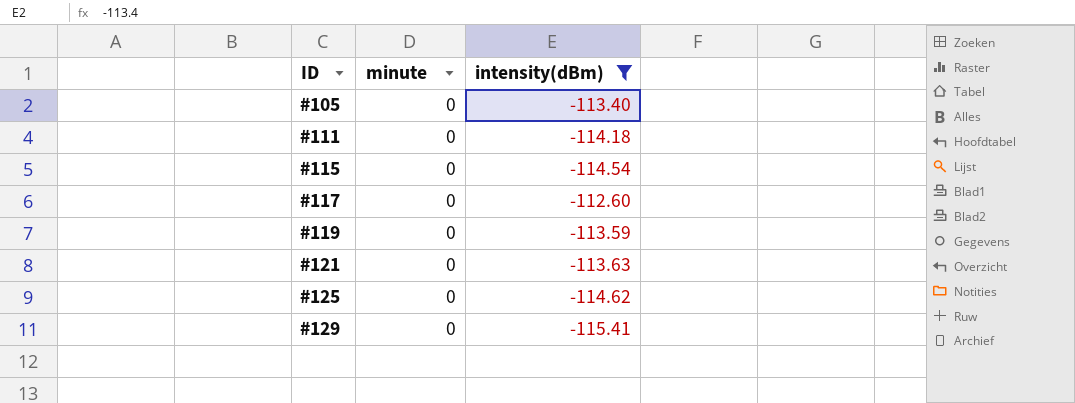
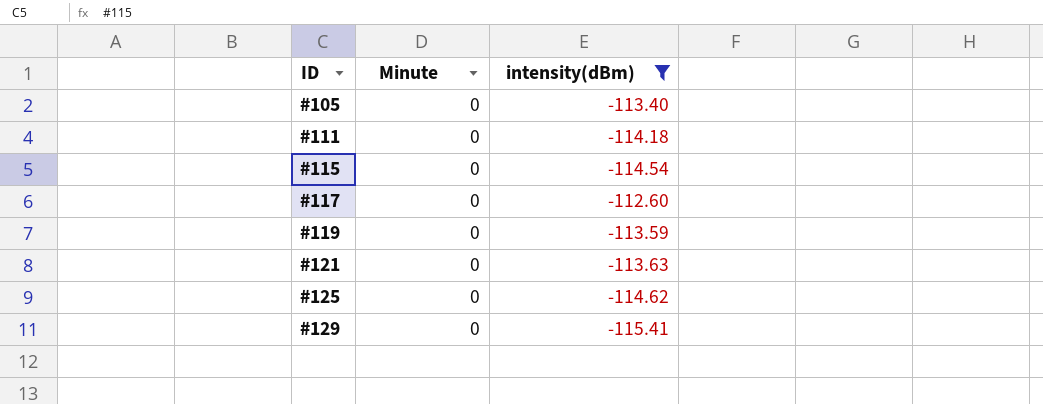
column name: minute -> Minute

